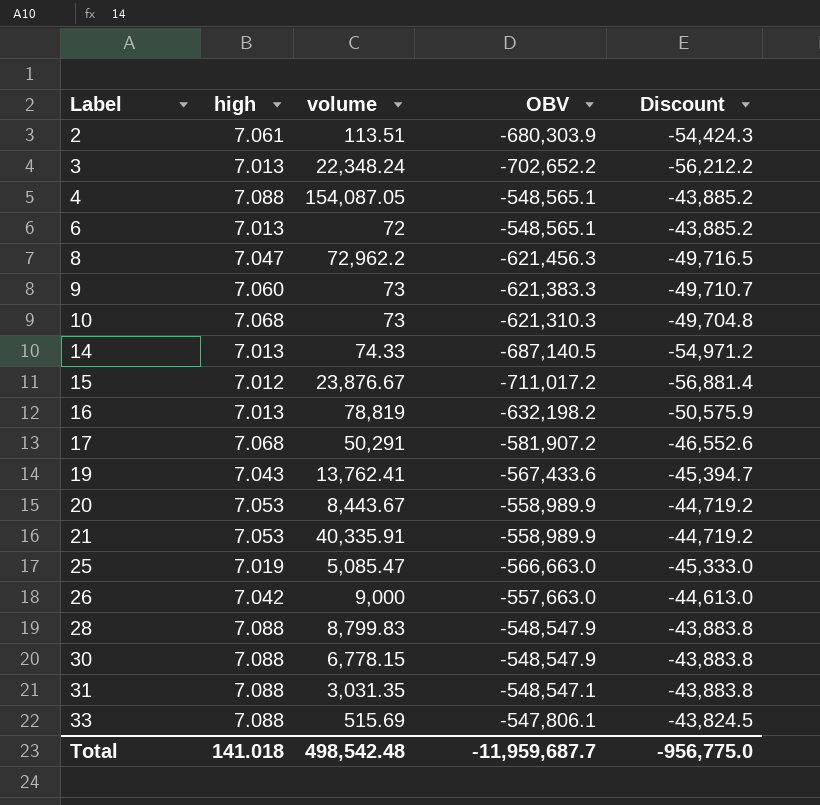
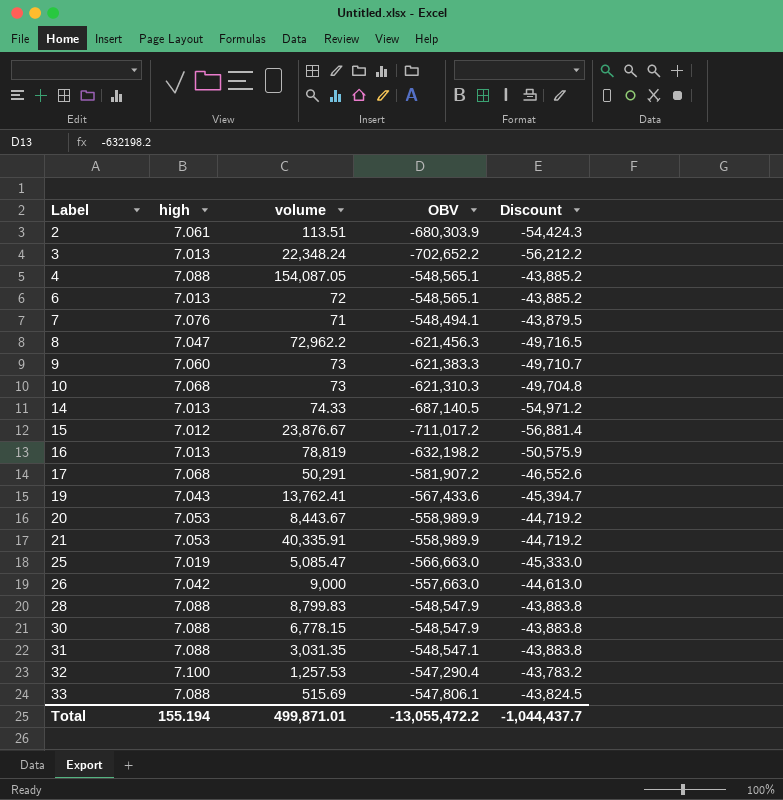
row 7: none -> 7.076 | 71 | -548,494.1 | -43,879.5
row 32: none -> 7.100 | 1,257.53 | -547,290.4 | -43,783.2
Total | high: 141.018 -> 155.194
Total | volume: 498,542.48 -> 499,871.01
Total | OBV: -11,959,687.7 -> -13,055,472.2
Total | Discount: -956,775.0 -> -1,044,437.7

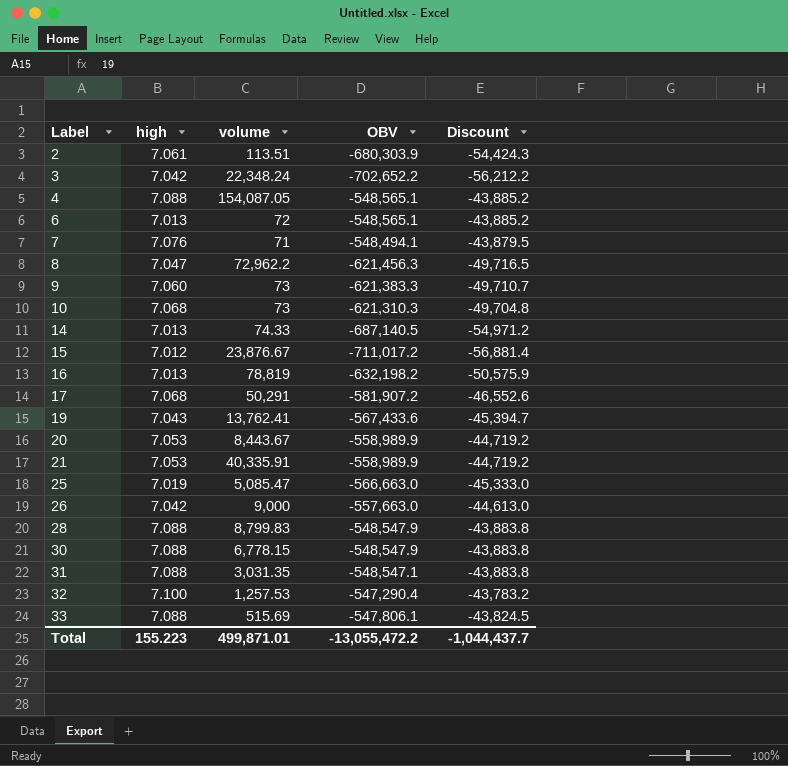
3 | high: 7.013 -> 7.042
Total | high: 155.194 -> 155.223

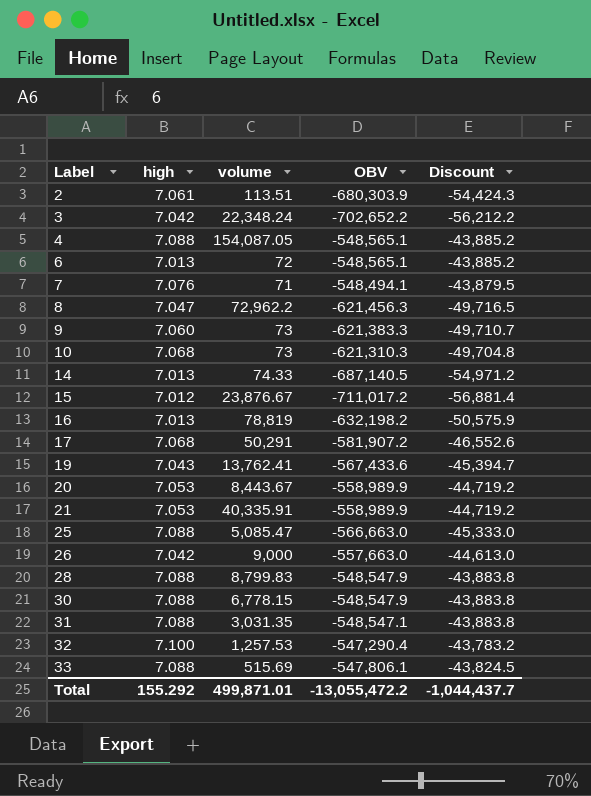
25 | high: 7.019 -> 7.088
Total | high: 155.223 -> 155.292

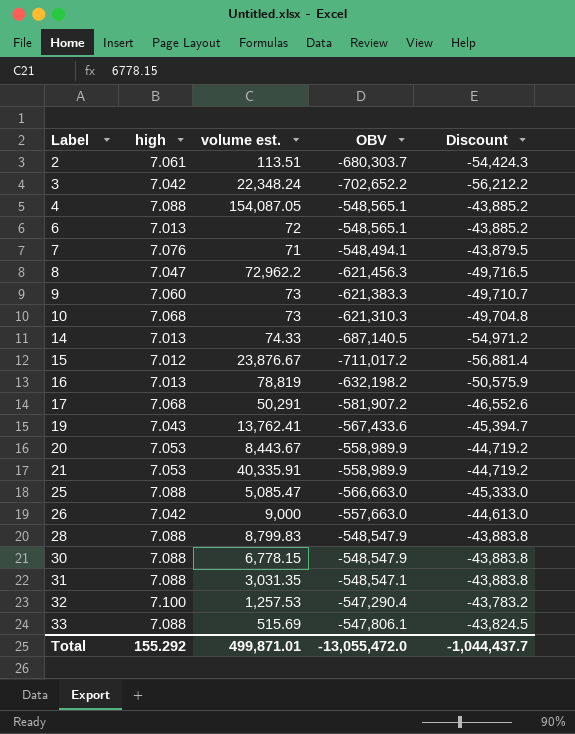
column name: volume -> volume est.
2 | OBV: -680,303.9 -> -680,303.7
Total | OBV: -13,055,472.2 -> -13,055,472.0

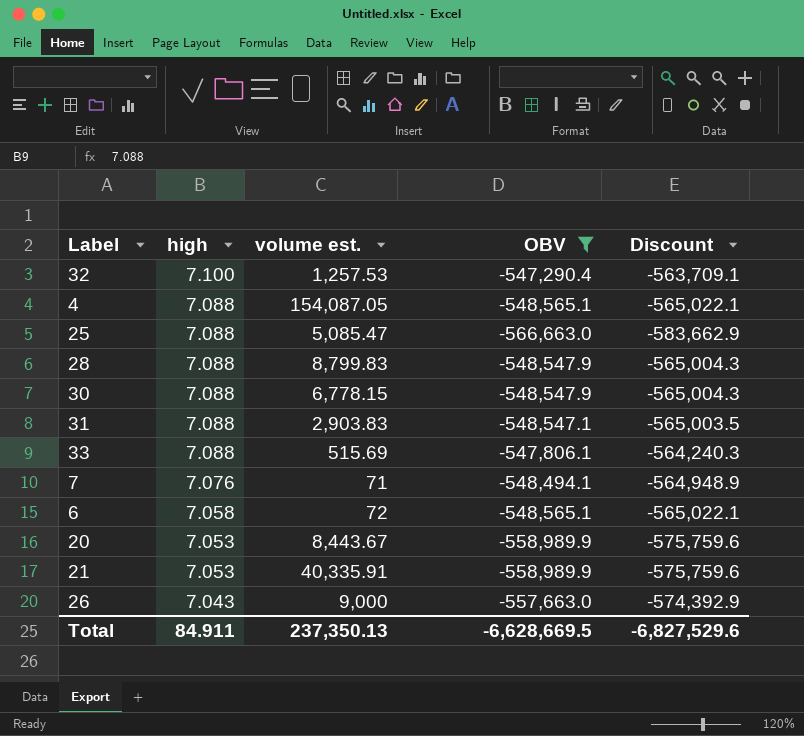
filter: none -> OBV >= -566,663.0
row order: Label ascending -> high descending
column Discount | formula: [OBV] * 0.08 -> [OBV] * 1.03
31 | volume est.: 3,031.35 -> 2,903.83
6 | high: 7.013 -> 7.058
26 | high: 7.042 -> 7.043
Total | high: 155.292 -> 84.911
Total | volume est.: 499,871.01 -> 237,350.13
Total | OBV: -13,055,472.0 -> -6,628,669.5
Total | Discount: -1,044,437.7 -> -6,827,529.6

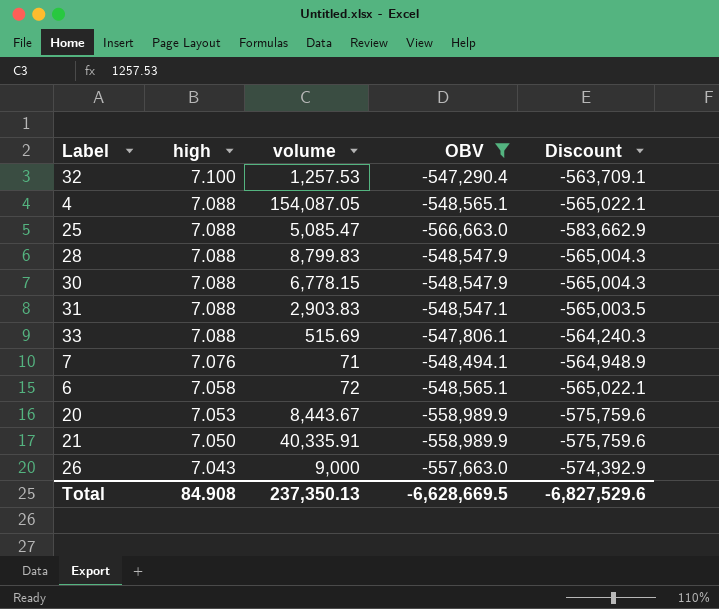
column name: volume est. -> volume
21 | high: 7.053 -> 7.050
Total | high: 84.911 -> 84.908

